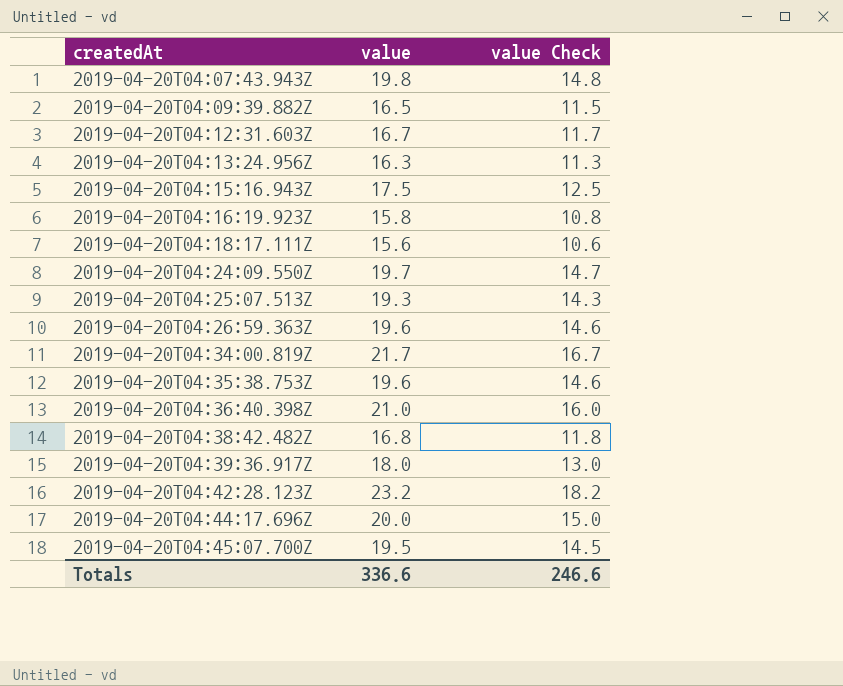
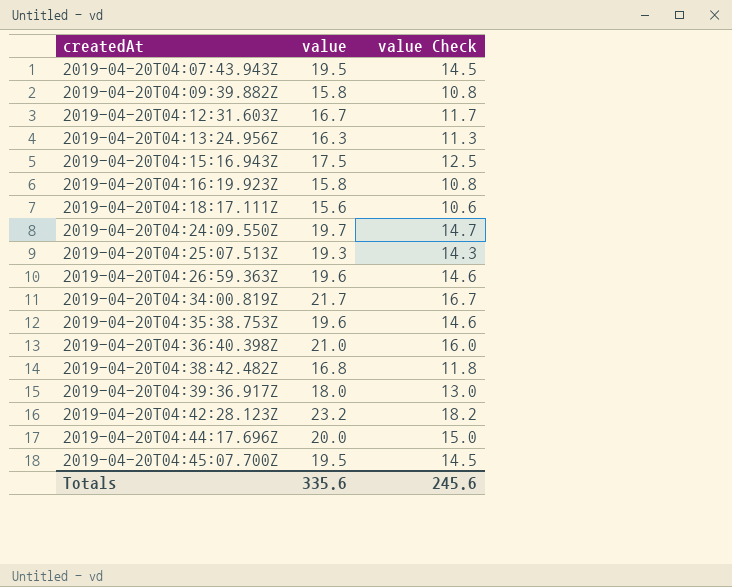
2019-04-20T04:07:43.943Z | value: 19.8 -> 19.5
2019-04-20T04:07:43.943Z | value Check: 14.8 -> 14.5
2019-04-20T04:09:39.882Z | value: 16.5 -> 15.8
2019-04-20T04:09:39.882Z | value Check: 11.5 -> 10.8
Totals | value: 336.6 -> 335.6
Totals | value Check: 246.6 -> 245.6

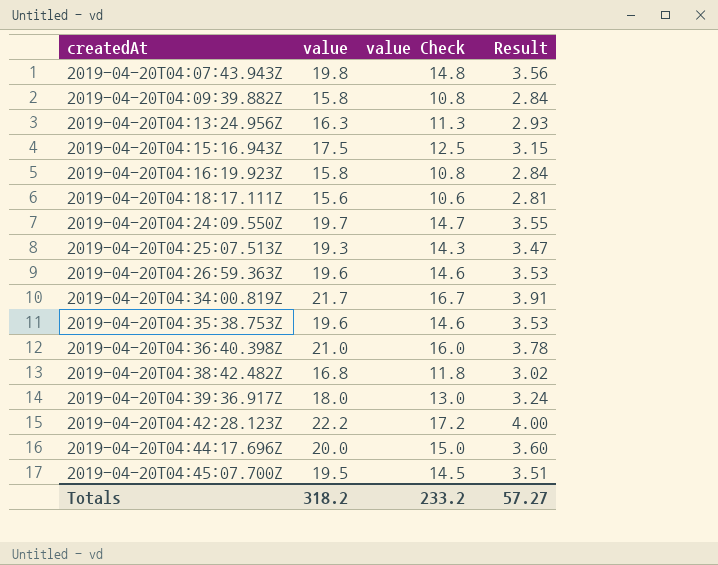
column Result | formula: none -> [value] * 0.18
row 2019-04-20T04:12:31.603Z: 16.7 | 11.7 -> none
2019-04-20T04:07:43.943Z | value: 19.5 -> 19.8
2019-04-20T04:07:43.943Z | value Check: 14.5 -> 14.8
2019-04-20T04:42:28.123Z | value: 23.2 -> 22.2
2019-04-20T04:42:28.123Z | value Check: 18.2 -> 17.2
Totals | value: 335.6 -> 318.2
Totals | value Check: 245.6 -> 233.2

